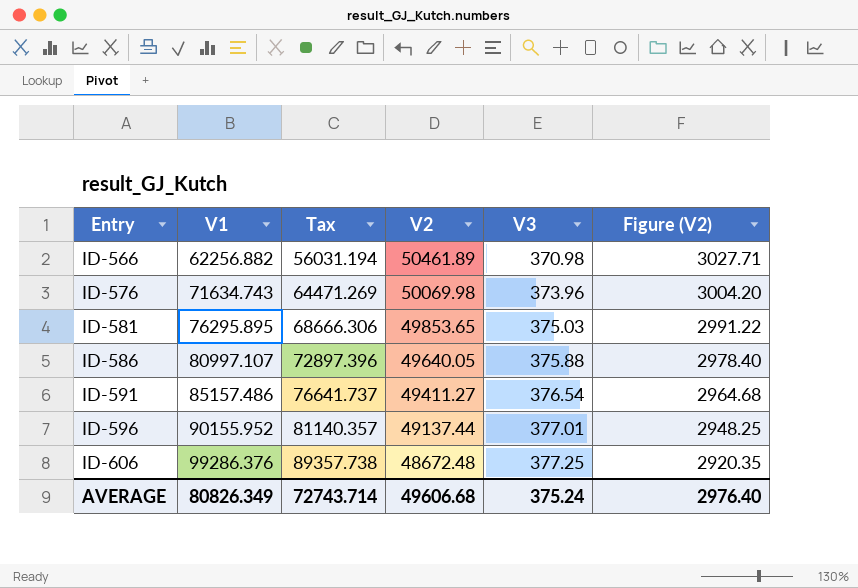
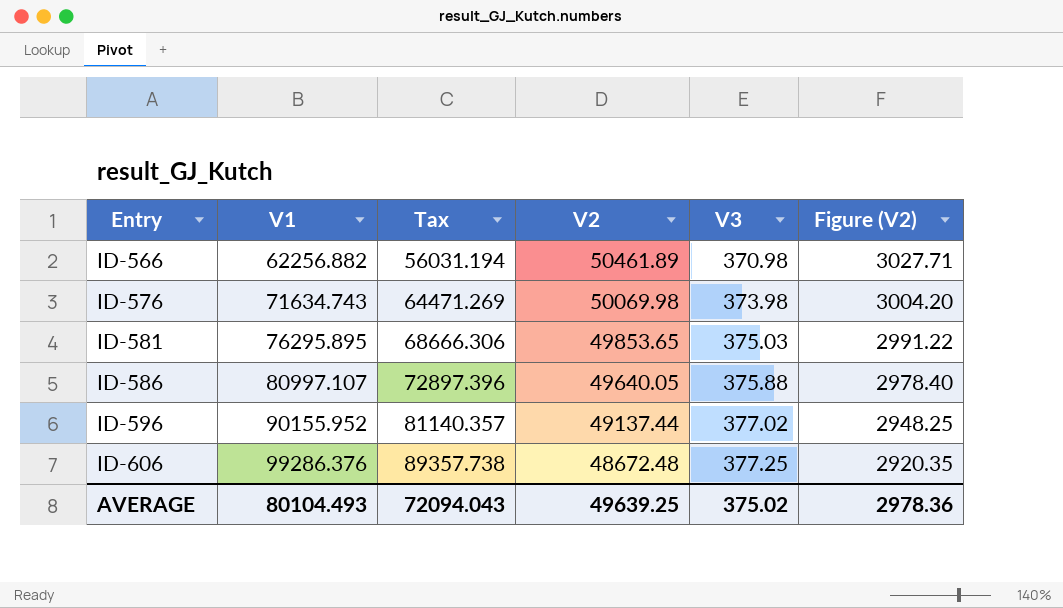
row ID-591: 85157.486 | 76641.737 | 49411.27 | 376.54 | 2964.68 -> none
ID-576 | V3: 373.96 -> 373.98
ID-596 | V3: 377.01 -> 377.02
AVERAGE | V1: 80826.349 -> 80104.493
AVERAGE | Tax: 72743.714 -> 72094.043
AVERAGE | V2: 49606.68 -> 49639.25
AVERAGE | V3: 375.24 -> 375.02
AVERAGE | Figure (V2): 2976.40 -> 2978.36

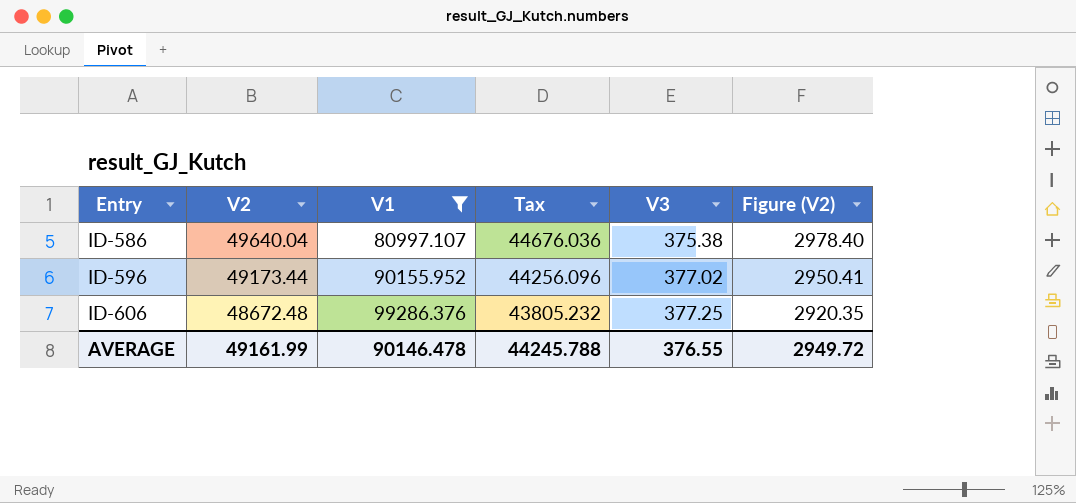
filter: none -> V1 >= 80997.107
column V2 | position: 4 -> 2
column Tax | formula: [V1] * 0.9 -> [V2] * 0.9
ID-586 | V2: 49640.05 -> 49640.04
ID-586 | V3: 375.88 -> 375.38
ID-596 | V2: 49137.44 -> 49173.44
ID-596 | Figure (V2): 2948.25 -> 2950.41
AVERAGE | V2: 49639.25 -> 49161.99
AVERAGE | V1: 80104.493 -> 90146.478
AVERAGE | Tax: 72094.043 -> 44245.788
AVERAGE | V3: 375.02 -> 376.55
AVERAGE | Figure (V2): 2978.36 -> 2949.72

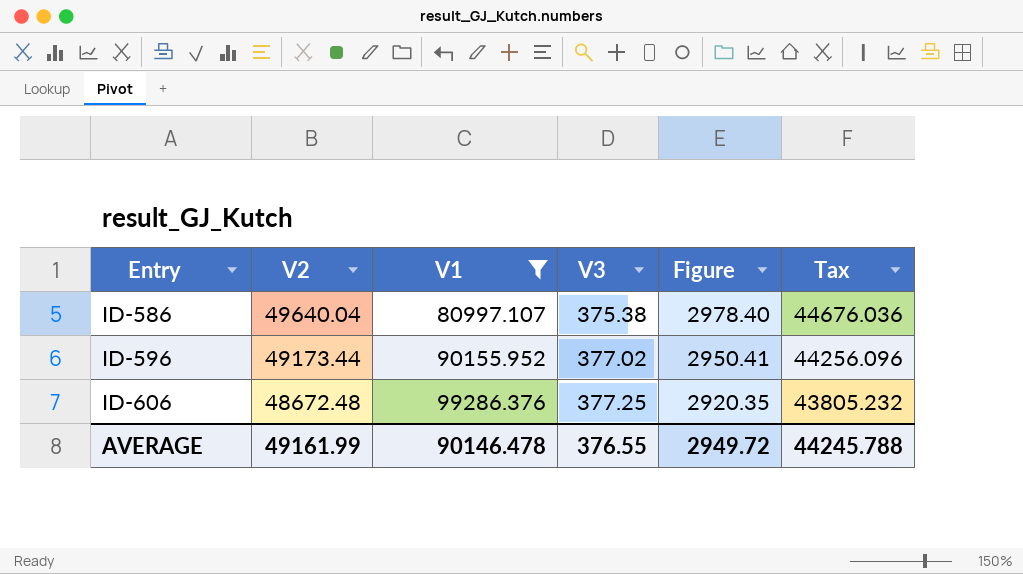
column name: Figure (V2) -> Figure
column Tax | position: 4 -> 6

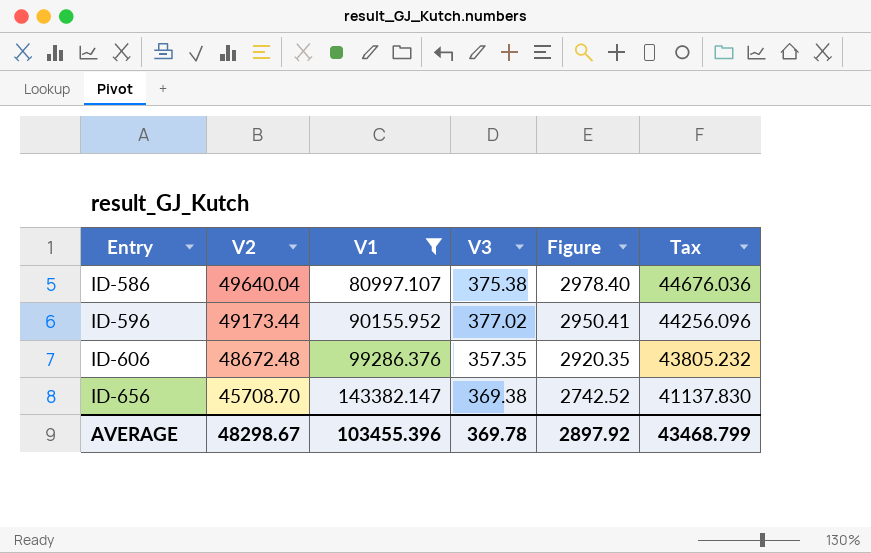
ID-606 | V3: 377.25 -> 357.35
row ID-656: none -> 45708.70 | 143382.147 | 369.38 | 2742.52 | 41137.830
AVERAGE | V2: 49161.99 -> 48298.67
AVERAGE | V1: 90146.478 -> 103455.396
AVERAGE | V3: 376.55 -> 369.78
AVERAGE | Figure: 2949.72 -> 2897.92
AVERAGE | Tax: 44245.788 -> 43468.799

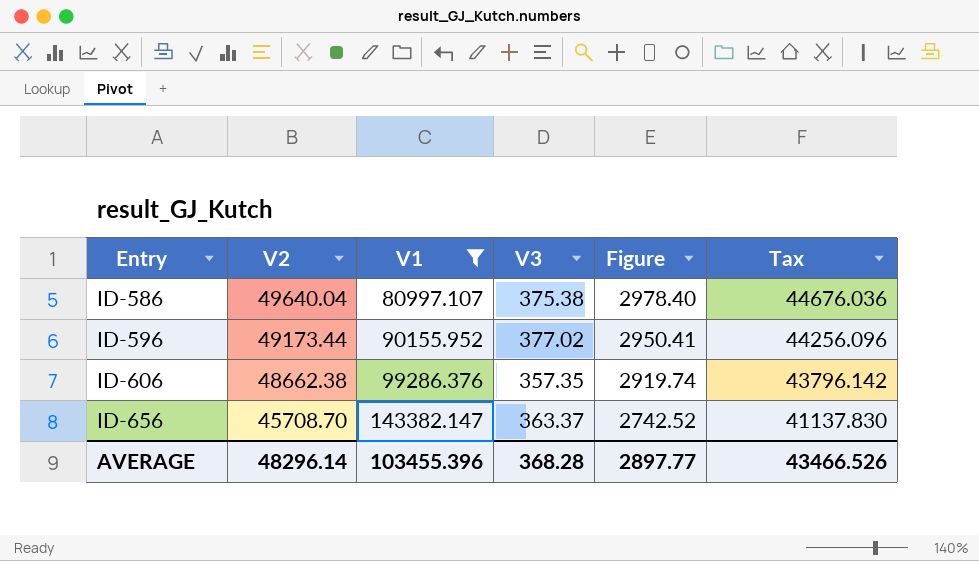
ID-606 | V2: 48672.48 -> 48662.38
ID-606 | Figure: 2920.35 -> 2919.74
ID-606 | Tax: 43805.232 -> 43796.142
ID-656 | V3: 369.38 -> 363.37
AVERAGE | V2: 48298.67 -> 48296.14
AVERAGE | V3: 369.78 -> 368.28
AVERAGE | Figure: 2897.92 -> 2897.77
AVERAGE | Tax: 43468.799 -> 43466.526

